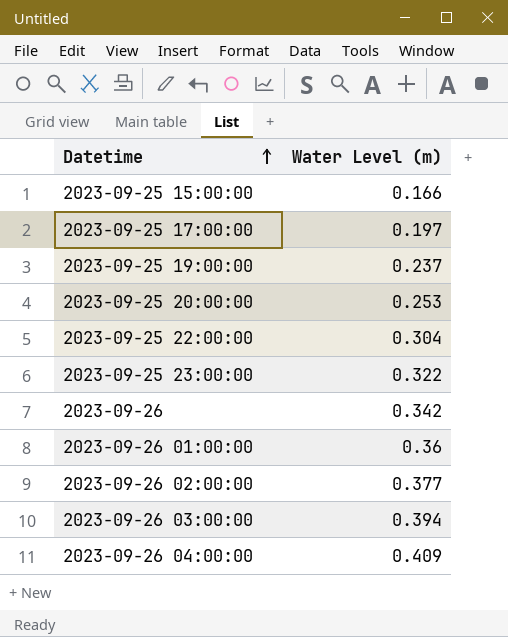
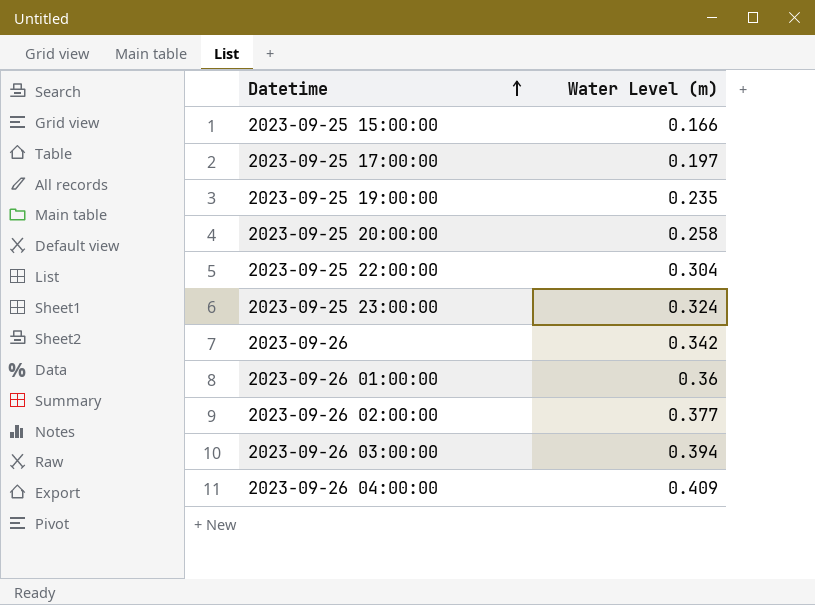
2023-09-25 19:00:00 | Water Level (m): 0.237 -> 0.235
2023-09-25 20:00:00 | Water Level (m): 0.253 -> 0.258
2023-09-25 23:00:00 | Water Level (m): 0.322 -> 0.324

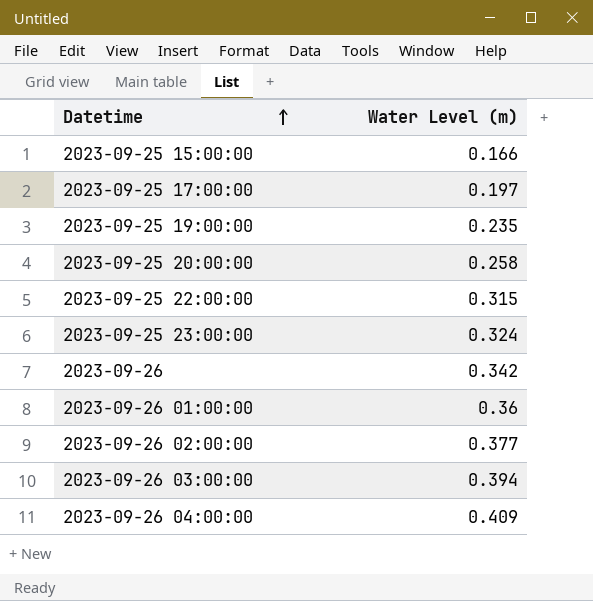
2023-09-25 22:00:00 | Water Level (m): 0.304 -> 0.315

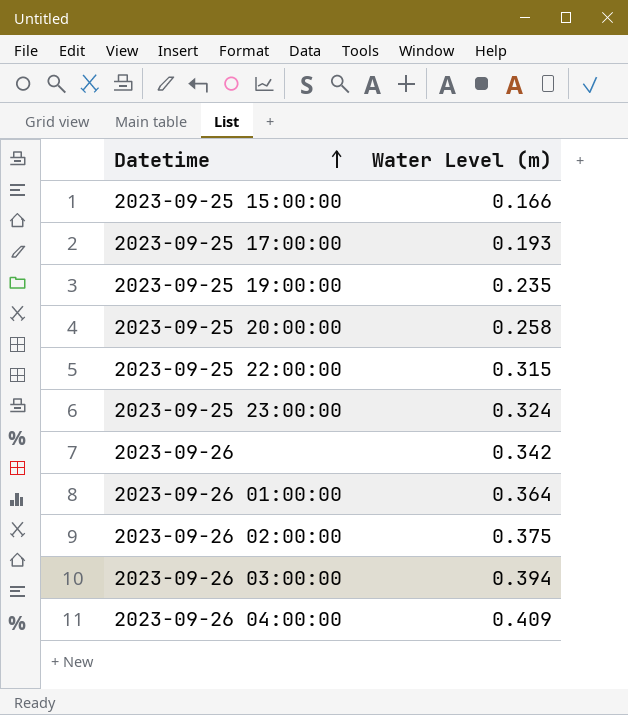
2023-09-25 17:00:00 | Water Level (m): 0.197 -> 0.193
2023-09-26 01:00:00 | Water Level (m): 0.36 -> 0.364
2023-09-26 02:00:00 | Water Level (m): 0.377 -> 0.375

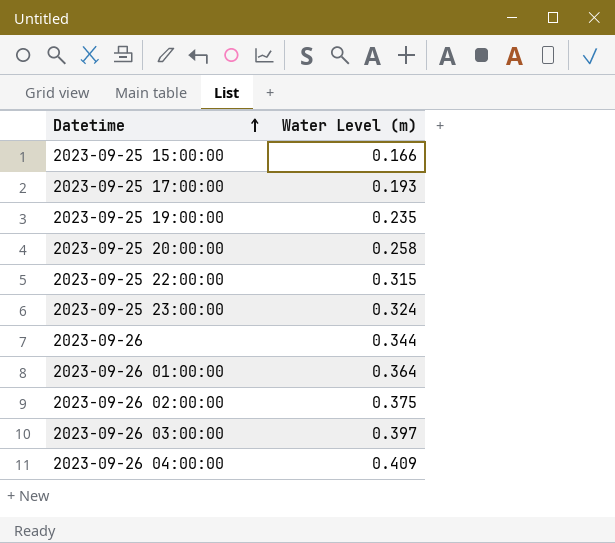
2023-09-26 | Water Level (m): 0.342 -> 0.344
2023-09-26 03:00:00 | Water Level (m): 0.394 -> 0.397

